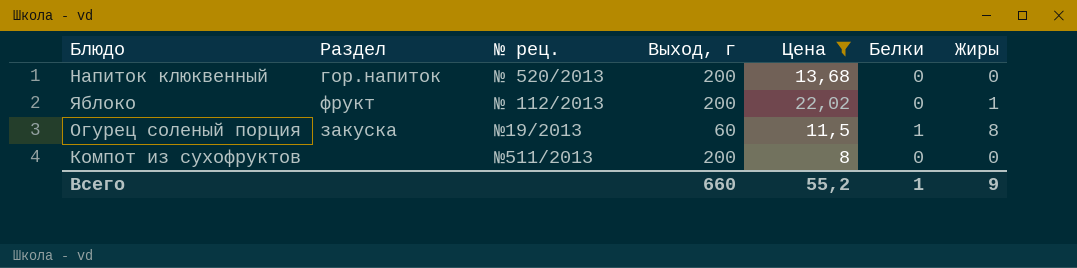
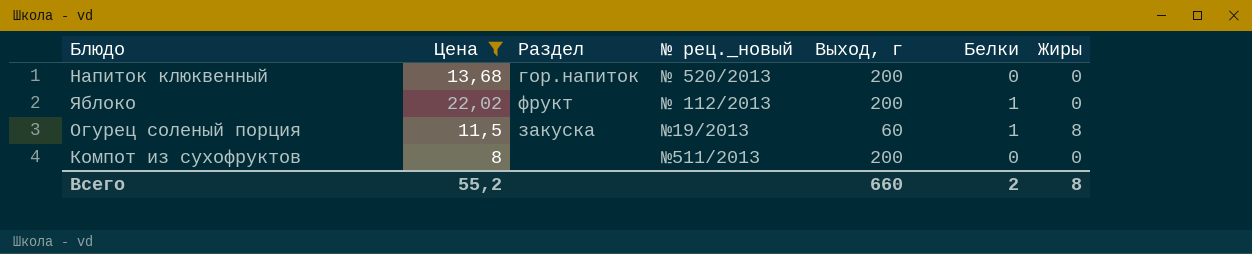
column Цена | position: 5 -> 2
column name: № рец. -> № рец._новый
Яблоко | Белки: 0 -> 1
Яблоко | Жиры: 1 -> 0
Всего | Белки: 1 -> 2
Всего | Жиры: 9 -> 8

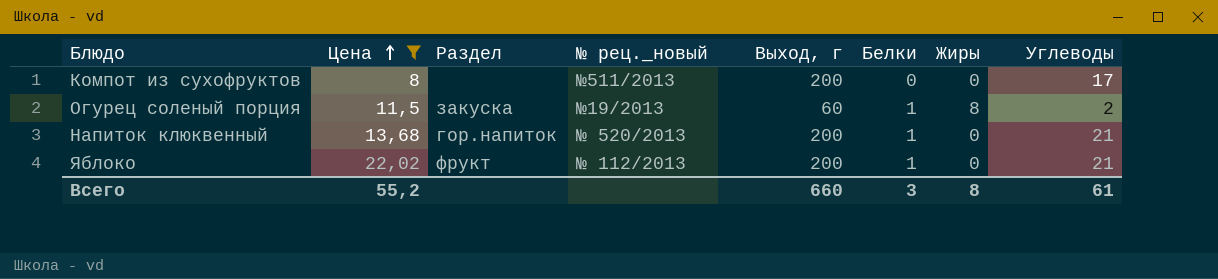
row order: none -> Цена ascending
column Углеводы | position: none -> 8
Напиток клюквенный | Белки: 0 -> 1
Всего | Белки: 2 -> 3

